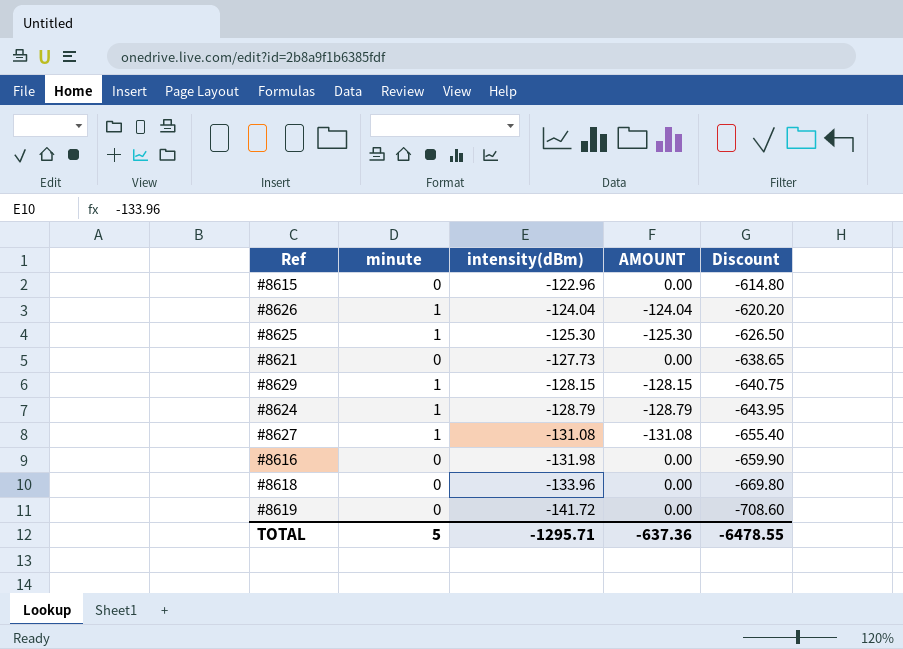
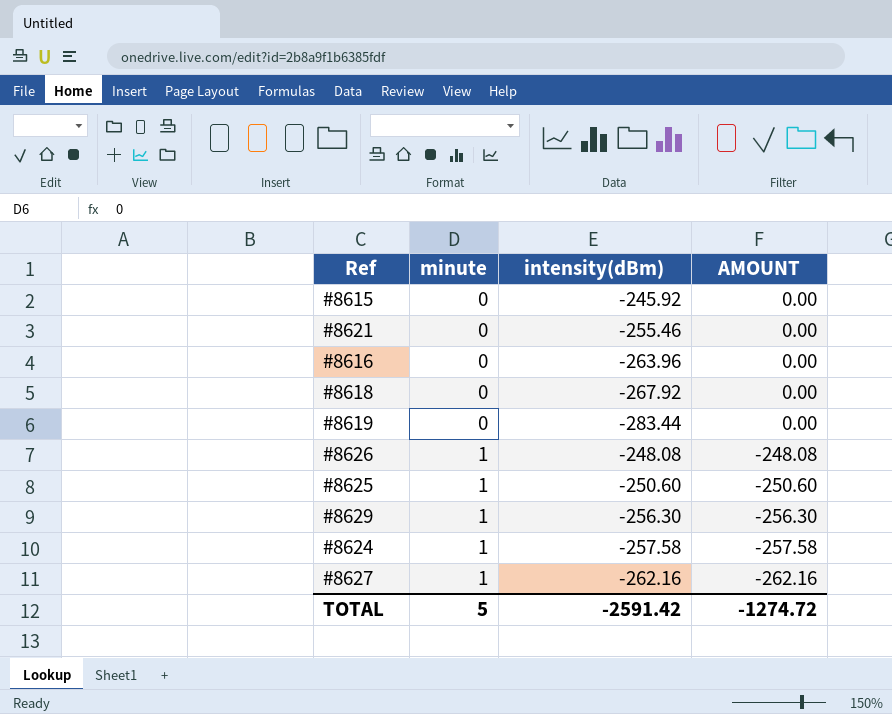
row order: intensity(dBm) descending -> minute ascending
column Discount | formula: [intensity(dBm)] * 5 -> none
#8615 | intensity(dBm): -122.96 -> -245.92
#8621 | intensity(dBm): -127.73 -> -255.46
#8616 | intensity(dBm): -131.98 -> -263.96
#8618 | intensity(dBm): -133.96 -> -267.92
#8619 | intensity(dBm): -141.72 -> -283.44
#8626 | intensity(dBm): -124.04 -> -248.08
#8626 | AMOUNT: -124.04 -> -248.08
#8625 | intensity(dBm): -125.30 -> -250.60
#8625 | AMOUNT: -125.30 -> -250.60
#8629 | intensity(dBm): -128.15 -> -256.30
#8629 | AMOUNT: -128.15 -> -256.30
#8624 | intensity(dBm): -128.79 -> -257.58
#8624 | AMOUNT: -128.79 -> -257.58
#8627 | intensity(dBm): -131.08 -> -262.16
#8627 | AMOUNT: -131.08 -> -262.16
TOTAL | intensity(dBm): -1295.71 -> -2591.42
TOTAL | AMOUNT: -637.36 -> -1274.72

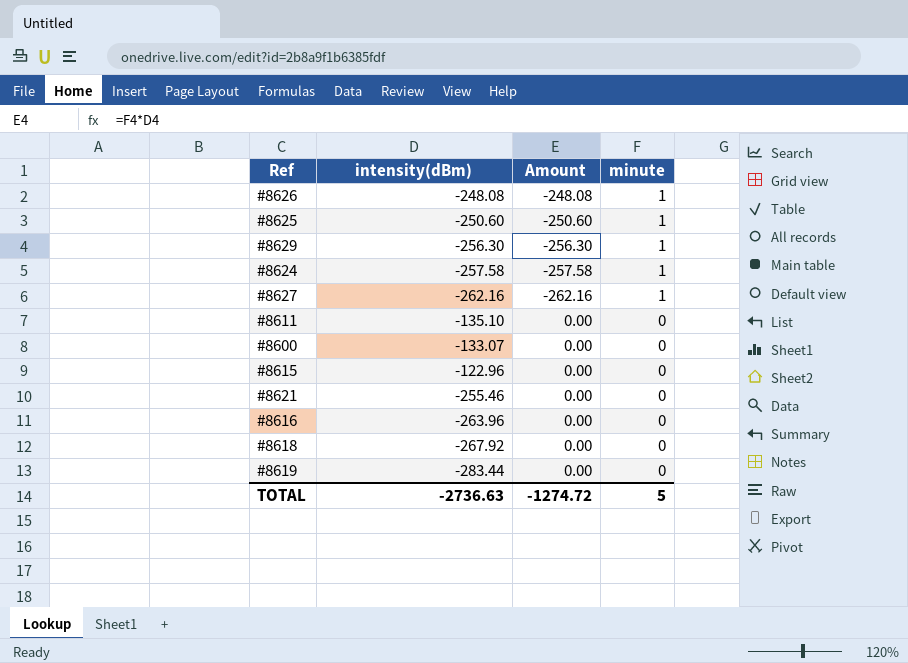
row order: minute ascending -> minute descending
column name: AMOUNT -> Amount
column minute | position: 2 -> 4
row #8611: none -> -135.10 | 0.00 | 0
row #8600: none -> -133.07 | 0.00 | 0
#8615 | intensity(dBm): -245.92 -> -122.96
TOTAL | intensity(dBm): -2591.42 -> -2736.63

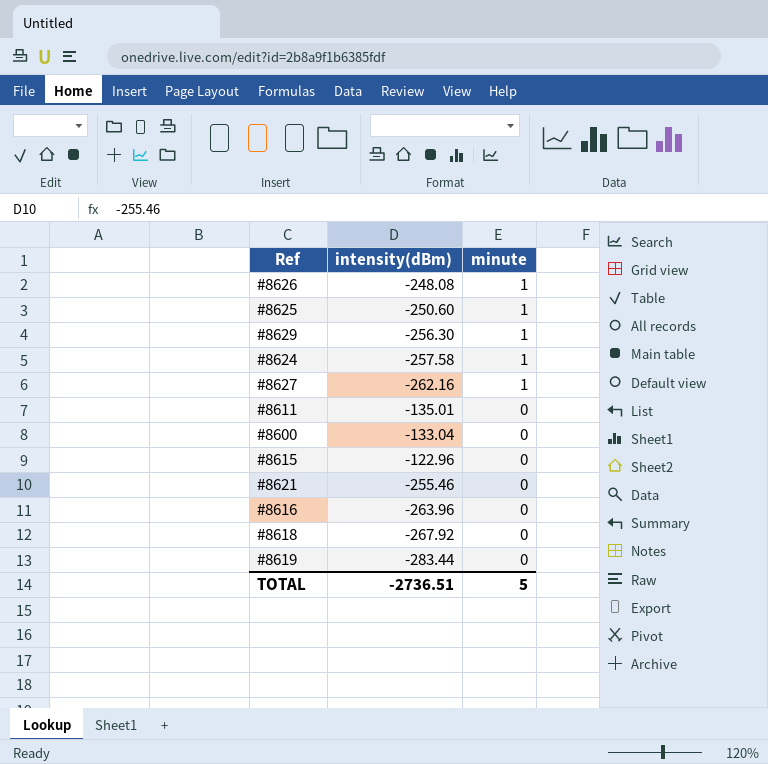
column Amount | formula: [intensity(dBm)] * [minute] -> none
#8611 | intensity(dBm): -135.10 -> -135.01
#8600 | intensity(dBm): -133.07 -> -133.04
TOTAL | intensity(dBm): -2736.63 -> -2736.51

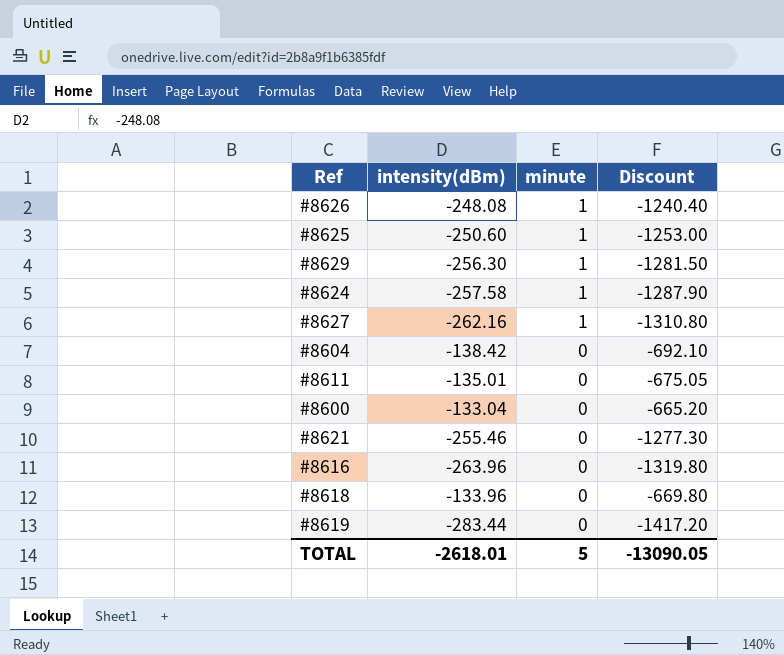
column Discount | formula: none -> [intensity(dBm)] * 5
row #8615: -122.96 | 0 -> none
row #8604: none -> -138.42 | 0 | -692.10
#8618 | intensity(dBm): -267.92 -> -133.96
TOTAL | intensity(dBm): -2736.51 -> -2618.01

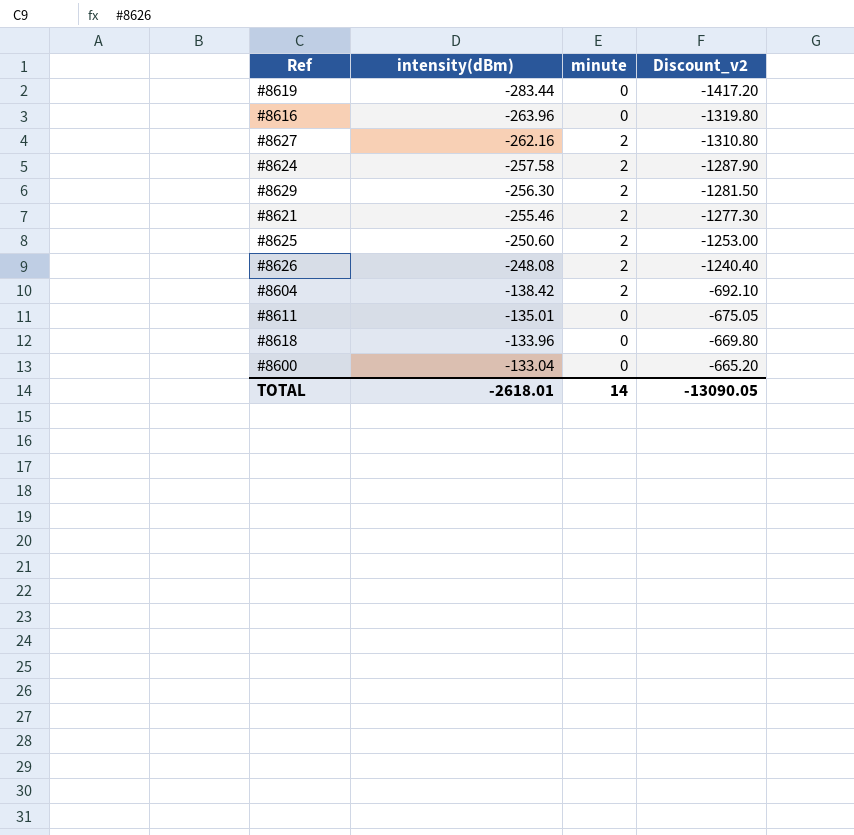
row order: minute descending -> intensity(dBm) ascending
column name: Discount -> Discount_v2
#8627 | minute: 1 -> 2
#8624 | minute: 1 -> 2
#8629 | minute: 1 -> 2
#8621 | minute: 0 -> 2
#8625 | minute: 1 -> 2
#8626 | minute: 1 -> 2
#8604 | minute: 0 -> 2
TOTAL | minute: 5 -> 14

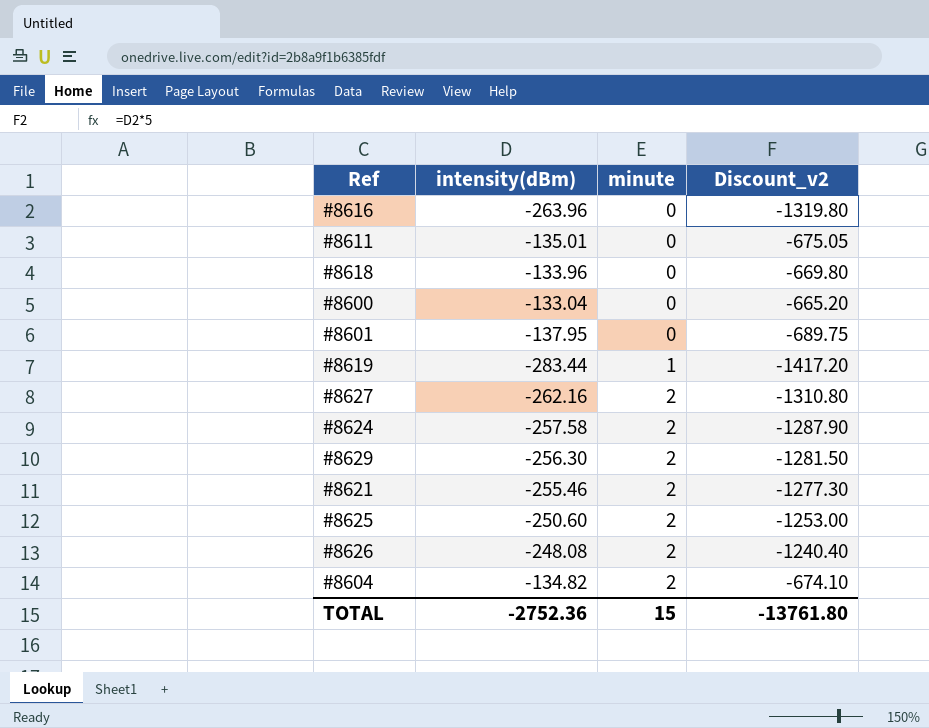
row order: intensity(dBm) ascending -> minute ascending
row #8601: none -> -137.95 | 0 | -689.75
#8619 | minute: 0 -> 1
#8604 | intensity(dBm): -138.42 -> -134.82
#8604 | Discount_v2: -692.10 -> -674.10
TOTAL | intensity(dBm): -2618.01 -> -2752.36
TOTAL | minute: 14 -> 15
TOTAL | Discount_v2: -13090.05 -> -13761.80

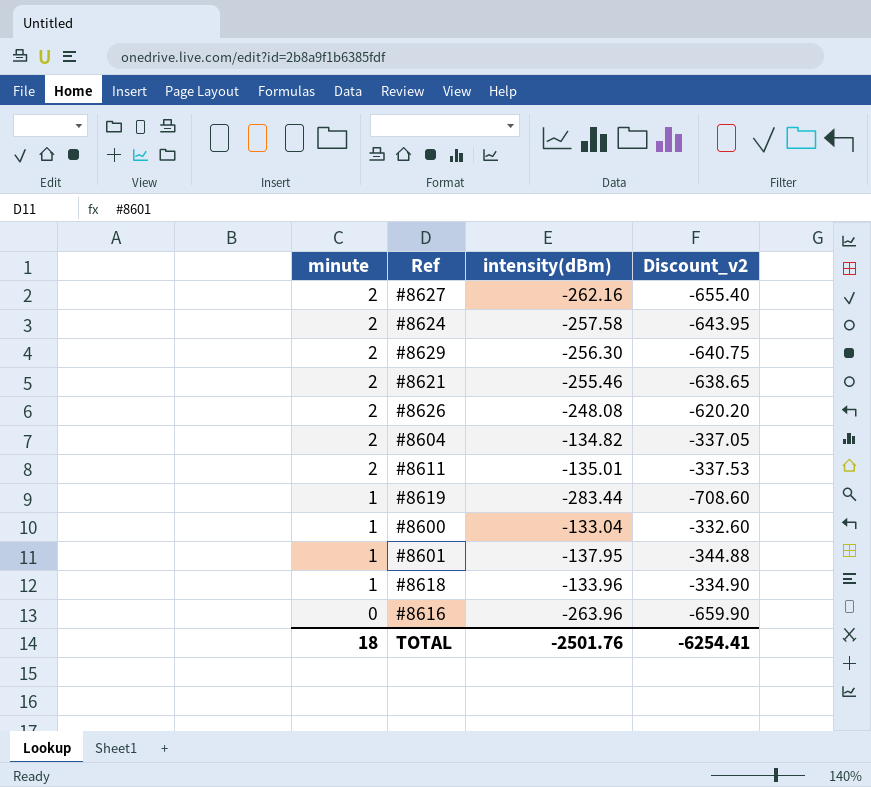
row order: minute ascending -> minute descending
column minute | position: 3 -> 1
column Discount_v2 | formula: [intensity(dBm)] * 5 -> [intensity(dBm)] * 2.5
row #8625: -250.60 | 2 | -1253.00 -> none
#8611 | minute: 0 -> 2
#8600 | minute: 0 -> 1
#8601 | minute: 0 -> 1
#8618 | minute: 0 -> 1
TOTAL | minute: 15 -> 18
TOTAL | intensity(dBm): -2752.36 -> -2501.76
TOTAL | Discount_v2: -13761.80 -> -6254.41

